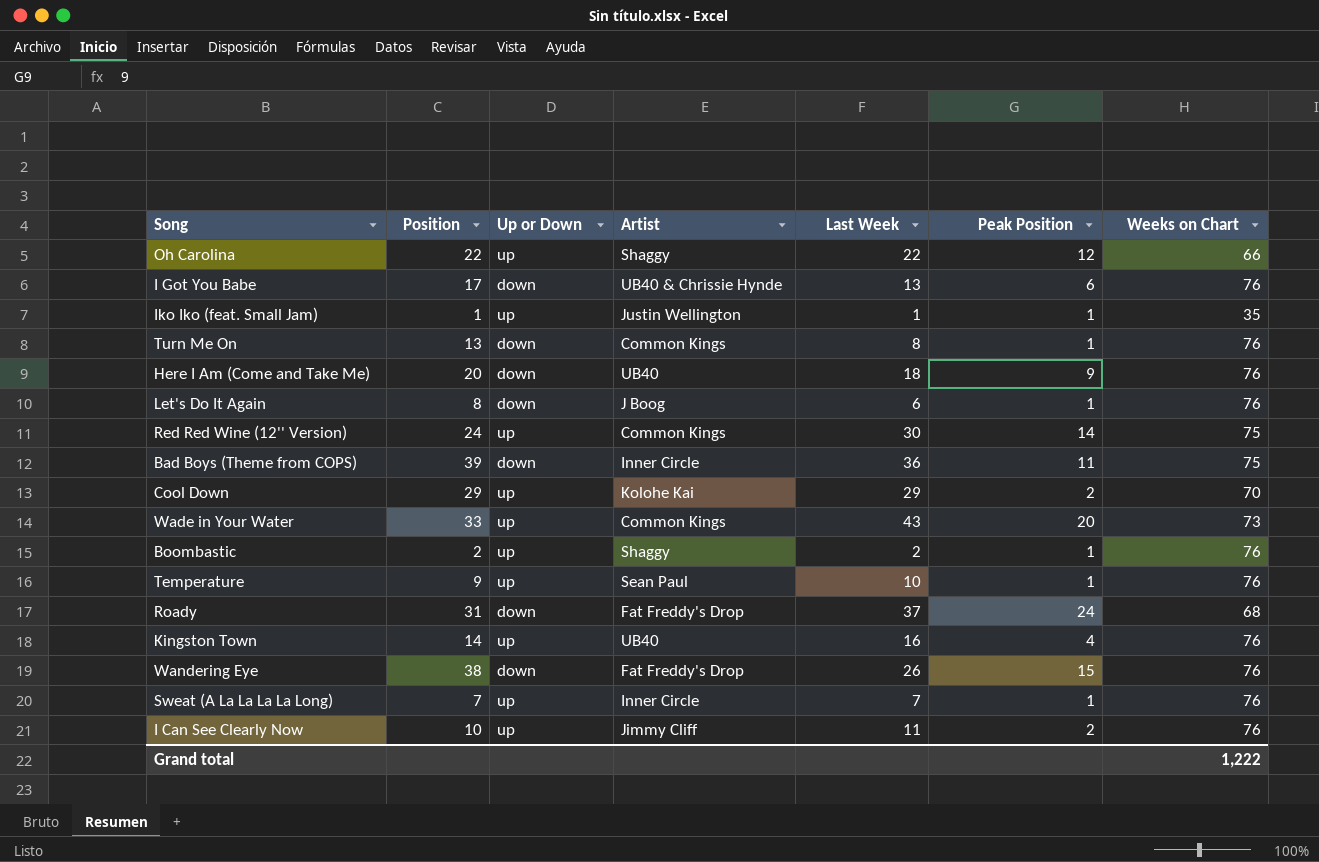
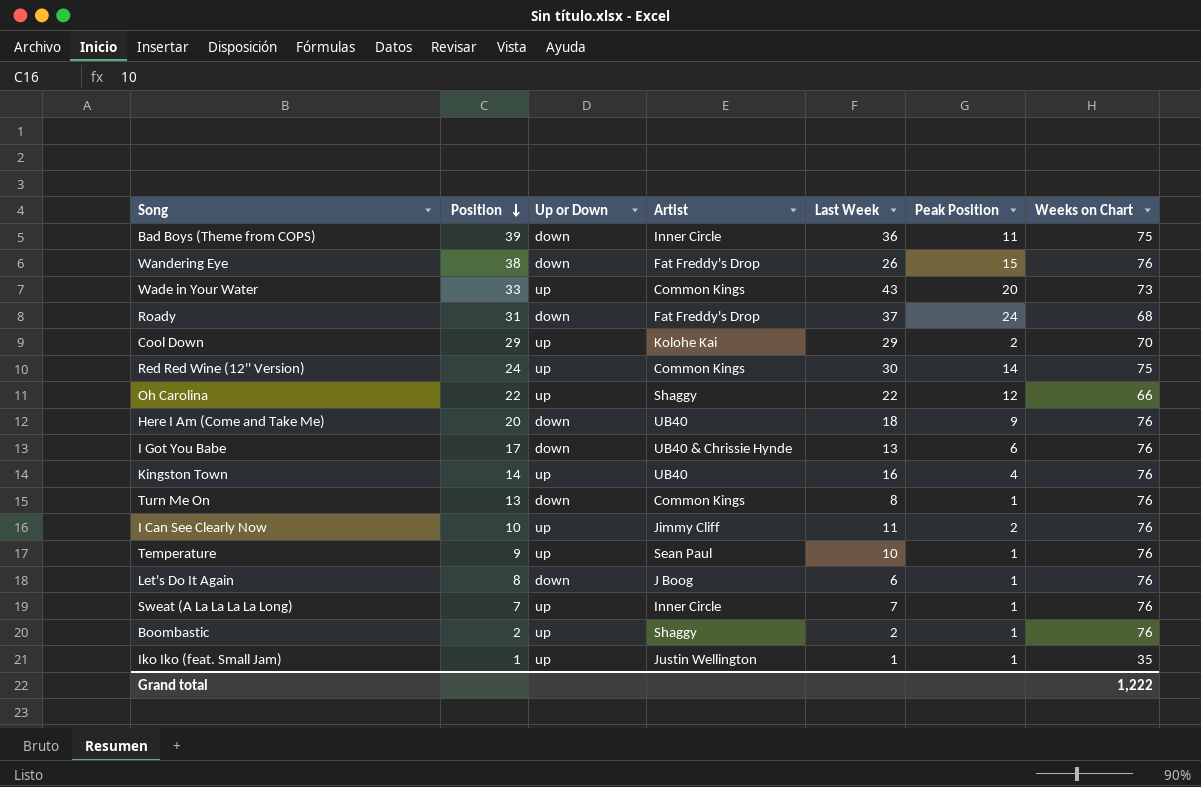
row order: none -> Position descending

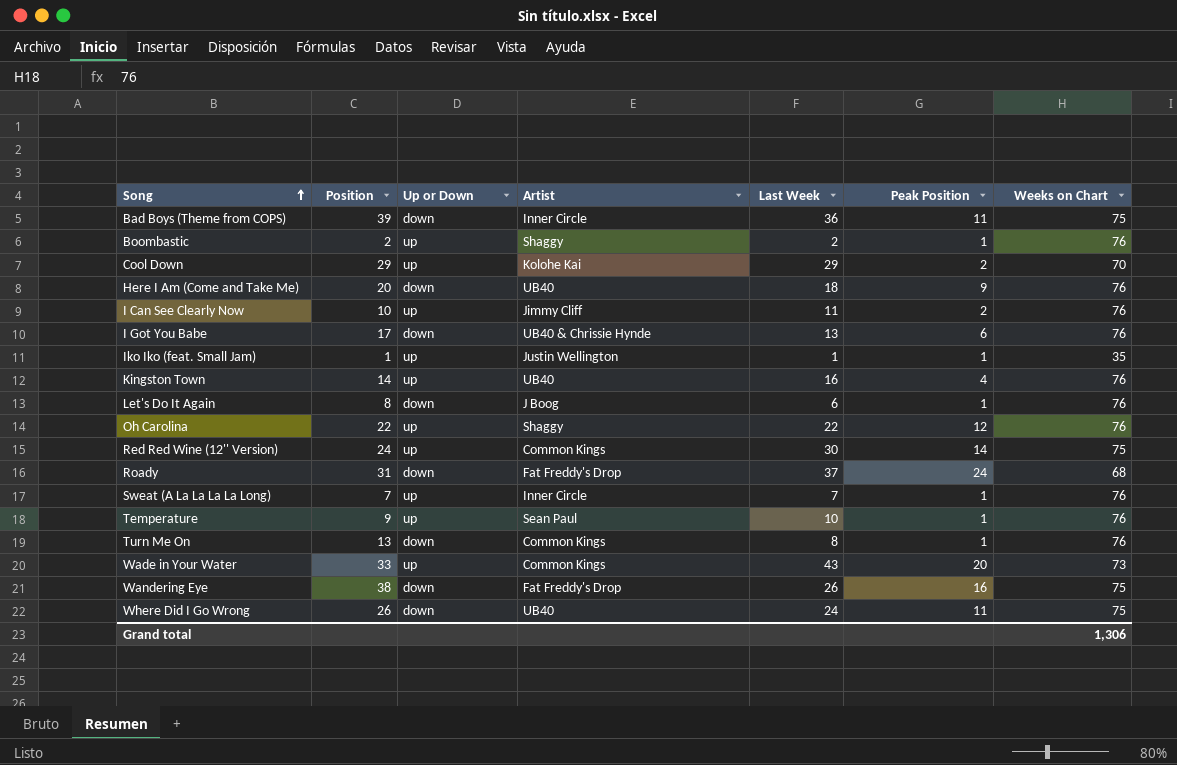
row order: Position descending -> Song ascending
Oh Carolina | Weeks on Chart: 66 -> 76
Wandering Eye | Peak Position: 15 -> 16
Wandering Eye | Weeks on Chart: 76 -> 75
row Where Did I Go Wrong: none -> 26 | down | UB40 | 24 | 11 | 75
Grand total | Weeks on Chart: 1,222 -> 1,306

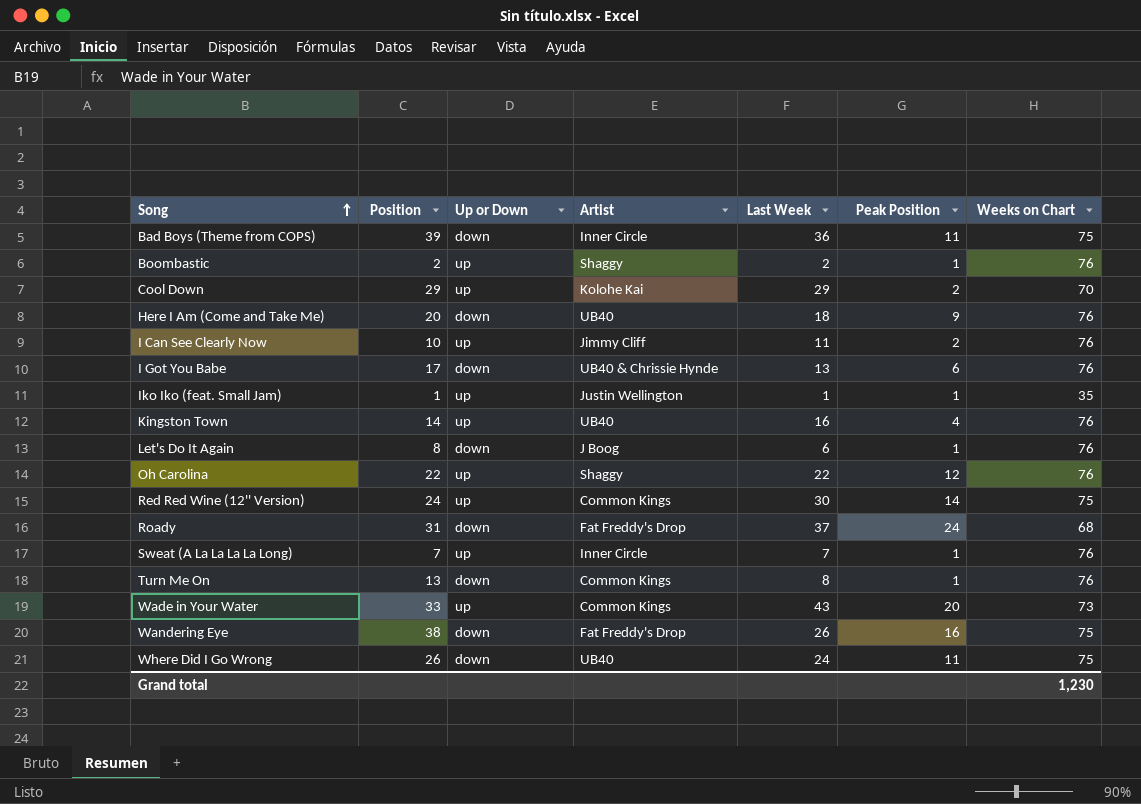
row Temperature: 9 | up | Sean Paul | 10 | 1 | 76 -> none
Grand total | Weeks on Chart: 1,306 -> 1,230

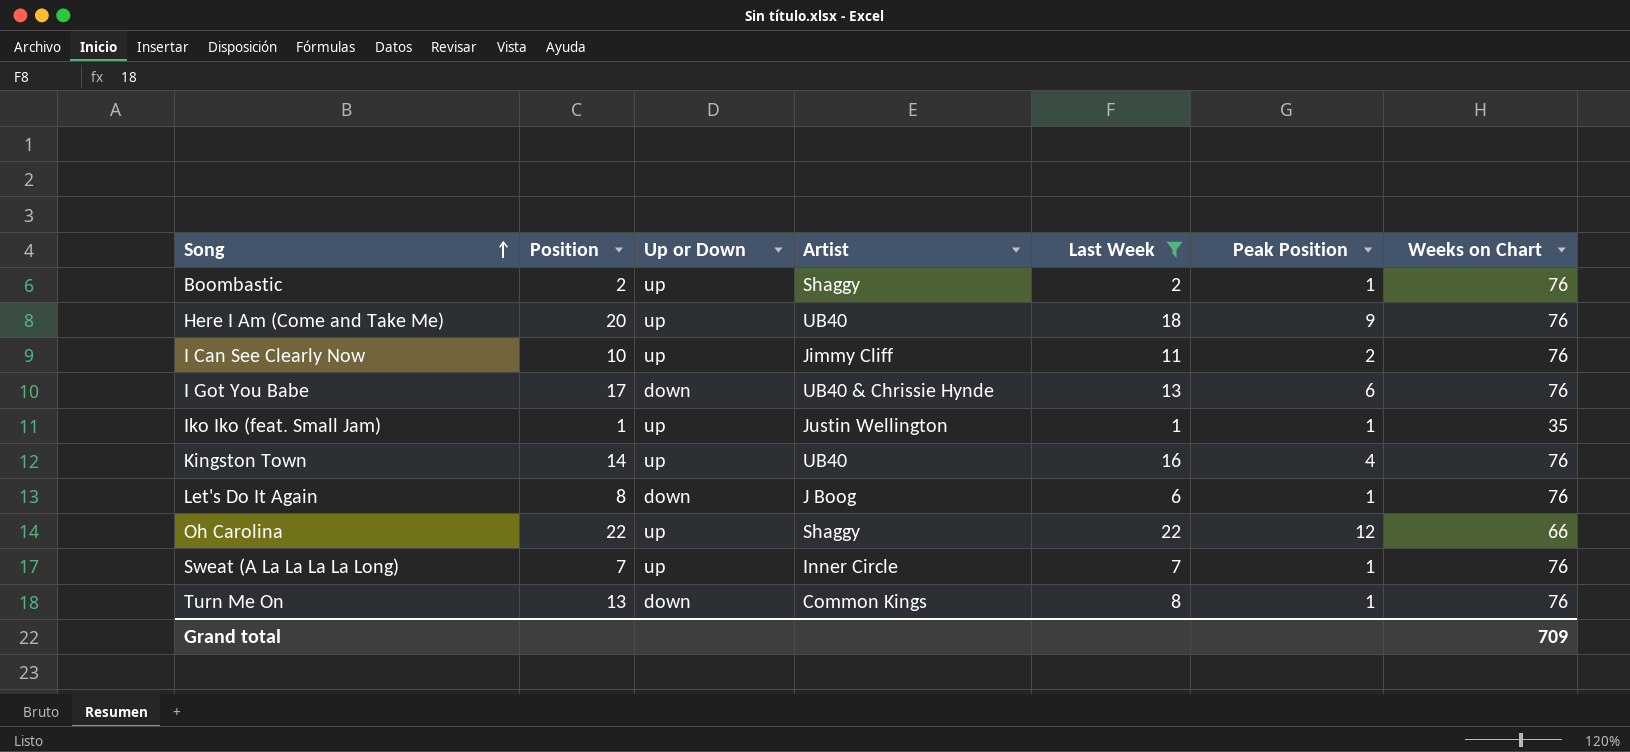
filter: none -> Last Week <= 22
Here I Am (Come and Take Me) | Up or Down: down -> up
Oh Carolina | Weeks on Chart: 76 -> 66
Grand total | Weeks on Chart: 1,230 -> 709

